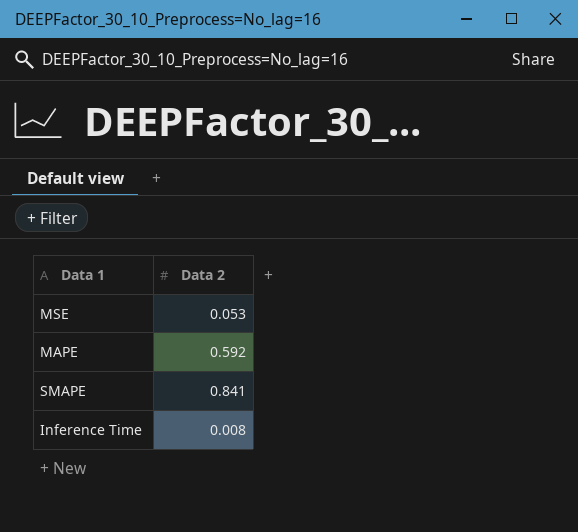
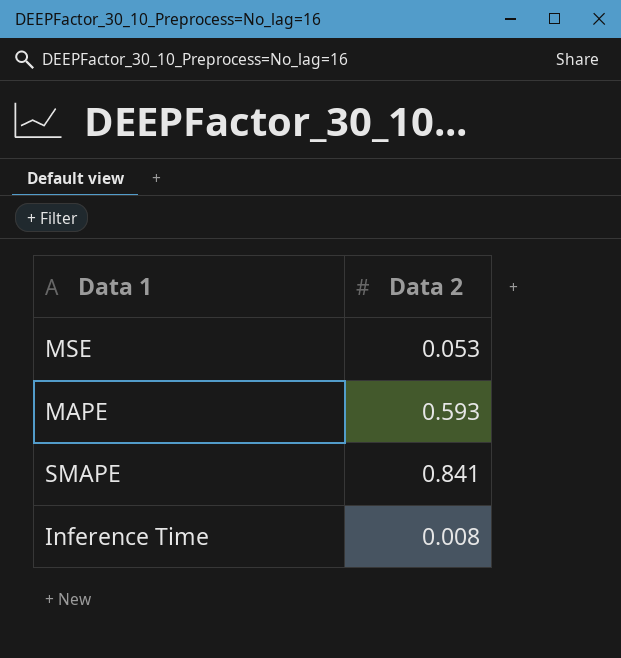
MAPE | Data 2: 0.592 -> 0.593

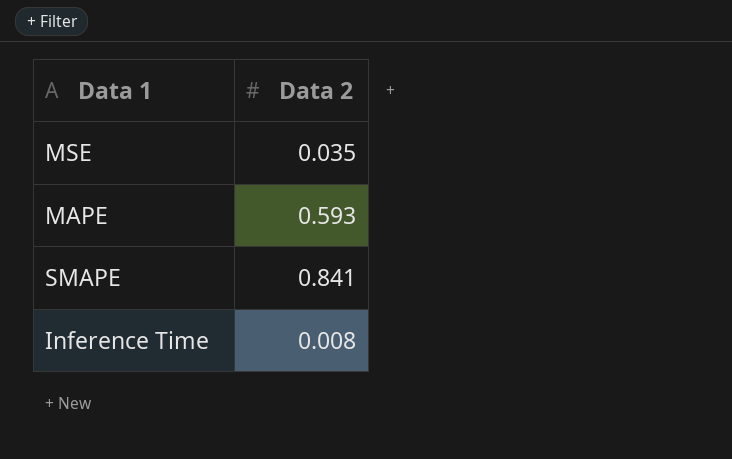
MSE | Data 2: 0.053 -> 0.035

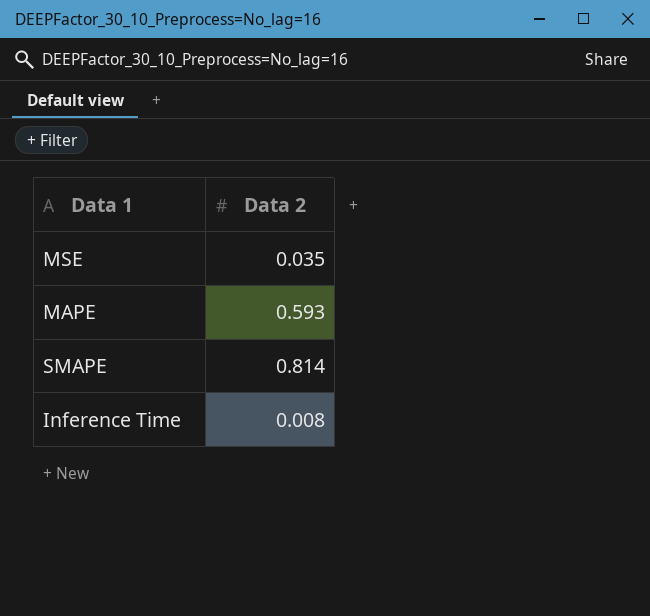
SMAPE | Data 2: 0.841 -> 0.814

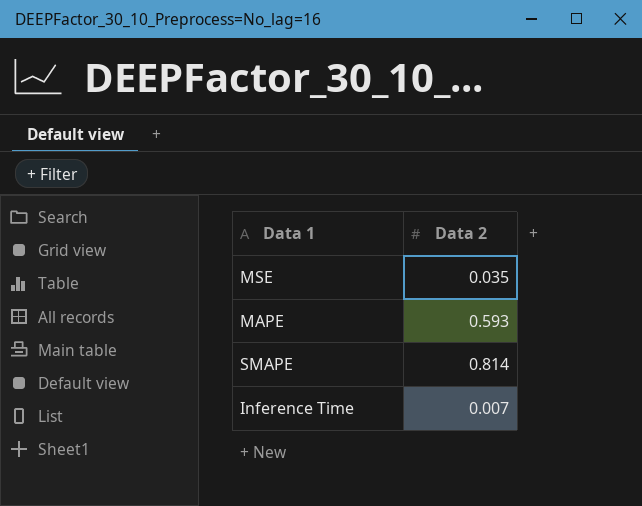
Inference Time | Data 2: 0.008 -> 0.007

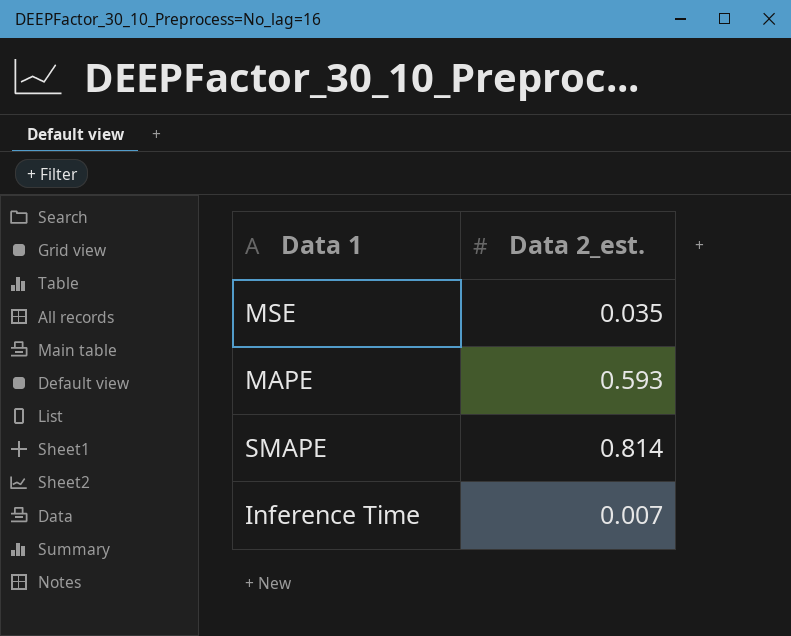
column name: Data 2 -> Data 2_est.

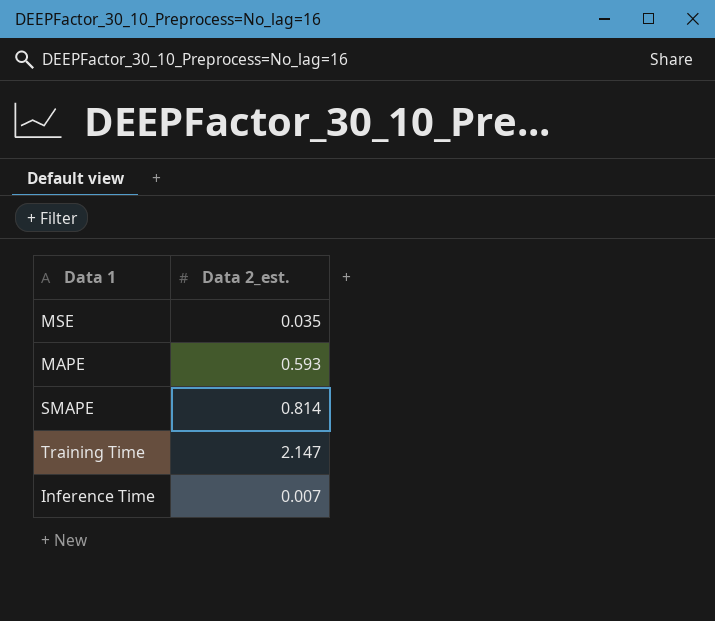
row Training Time: none -> 2.147

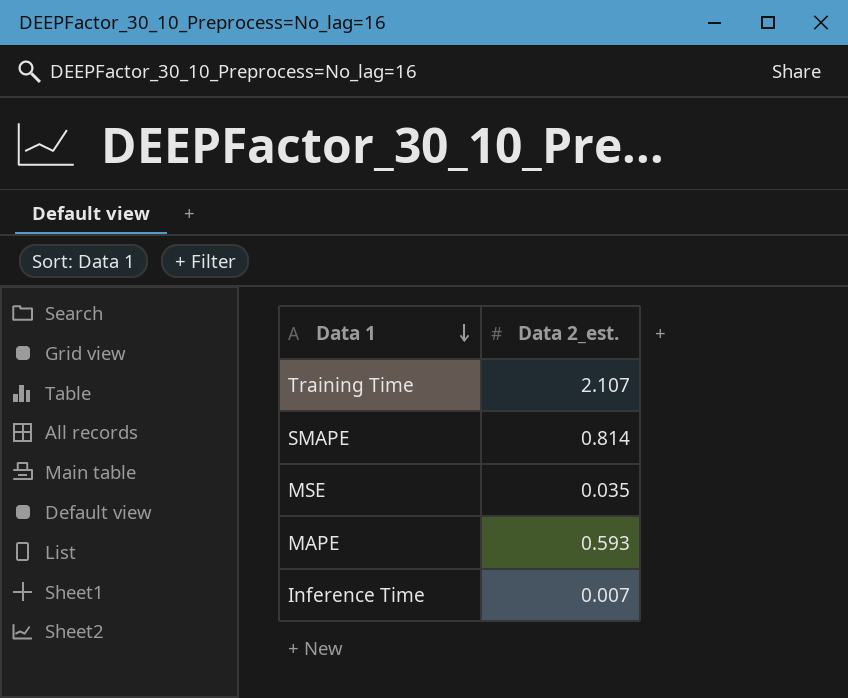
row order: none -> Data 1 descending
Training Time | Data 2_est.: 2.147 -> 2.107

